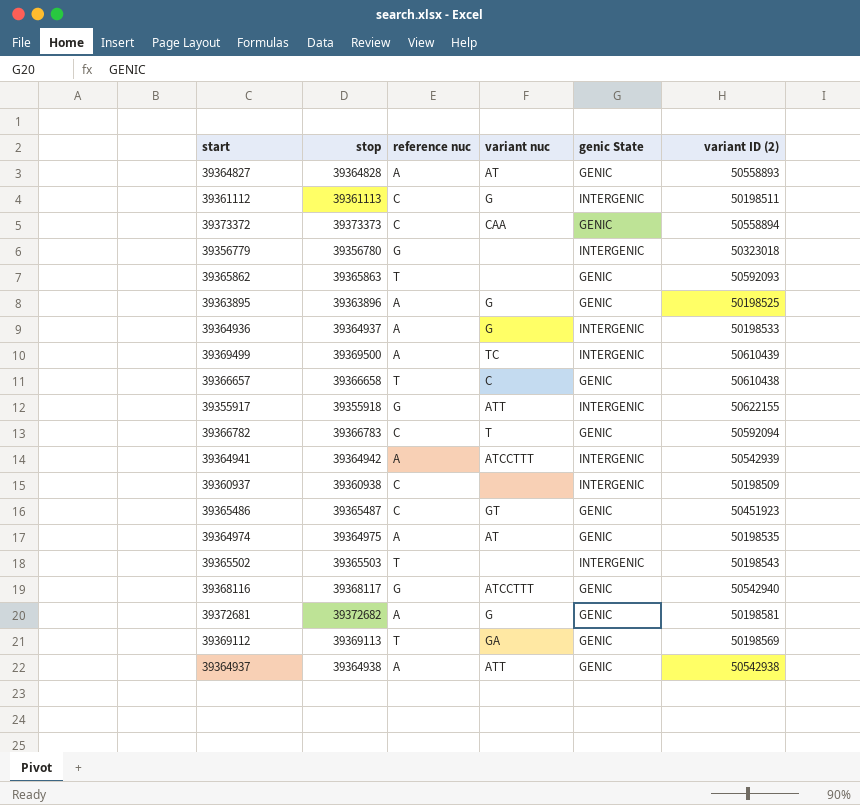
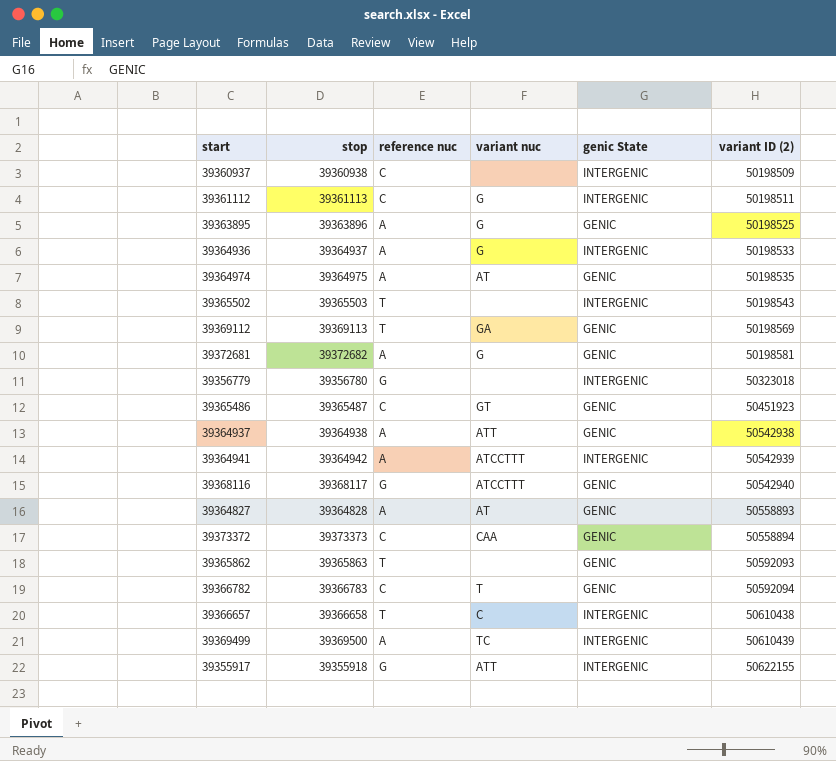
row order: none -> variant ID (2) ascending
39366657 | genic State: GENIC -> INTERGENIC

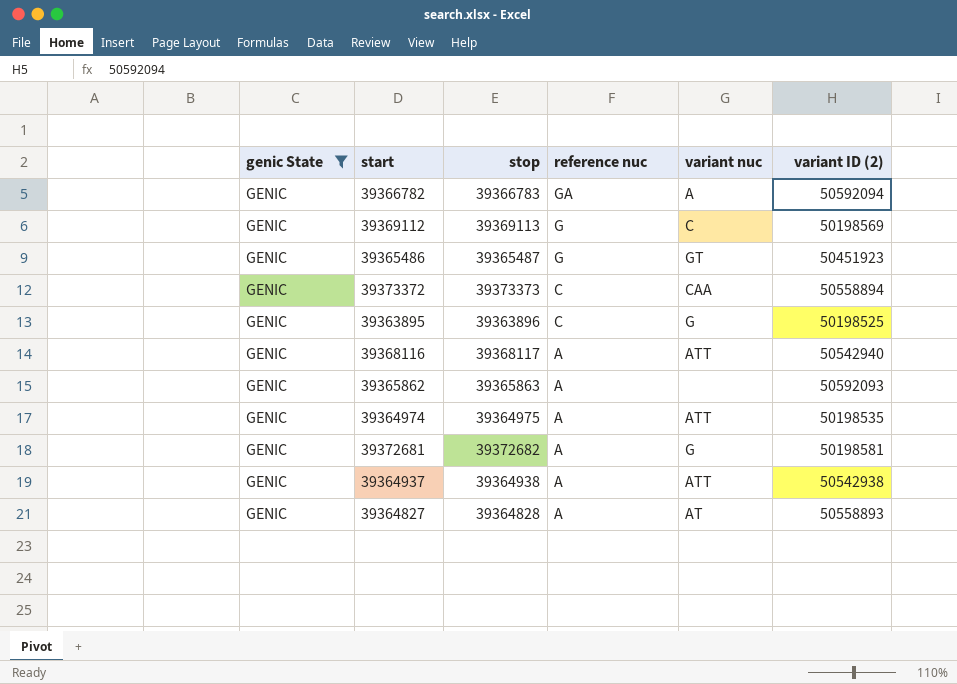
filter: none -> genic State = GENIC
row order: variant ID (2) ascending -> reference nuc descending
column genic State | position: 5 -> 1
39366782 | reference nuc: C -> GA
39366782 | variant nuc: T -> A
39369112 | reference nuc: T -> G
39369112 | variant nuc: GA -> C
39365486 | reference nuc: C -> G
39363895 | reference nuc: A -> C
39368116 | reference nuc: G -> A
39368116 | variant nuc: ATCCTTT -> ATT
39365862 | reference nuc: T -> A
39364974 | variant nuc: AT -> ATT

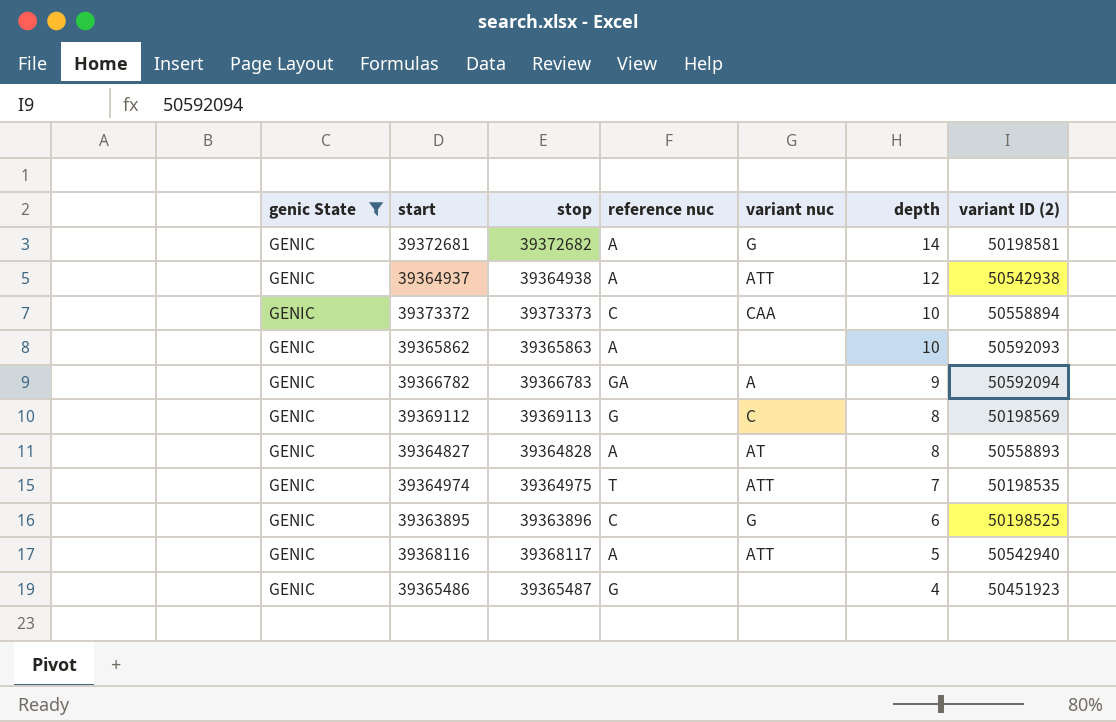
row order: reference nuc descending -> depth descending
column depth | position: none -> 6
39364974 | reference nuc: A -> T
39365486 | variant nuc: GT -> none

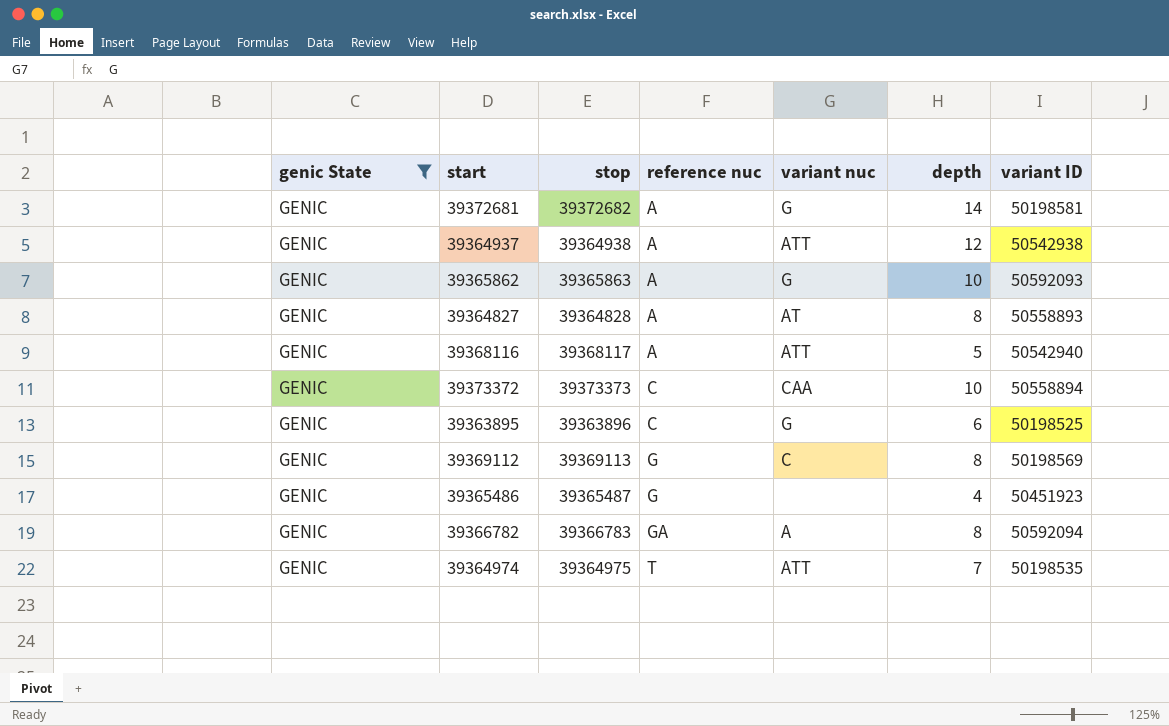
row order: depth descending -> reference nuc ascending
column name: variant ID (2) -> variant ID
39365862 | variant nuc: none -> G
39366782 | depth: 9 -> 8

